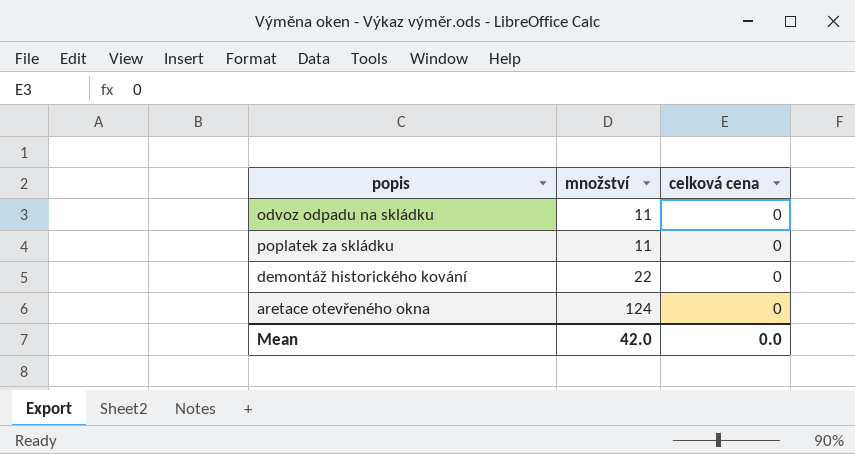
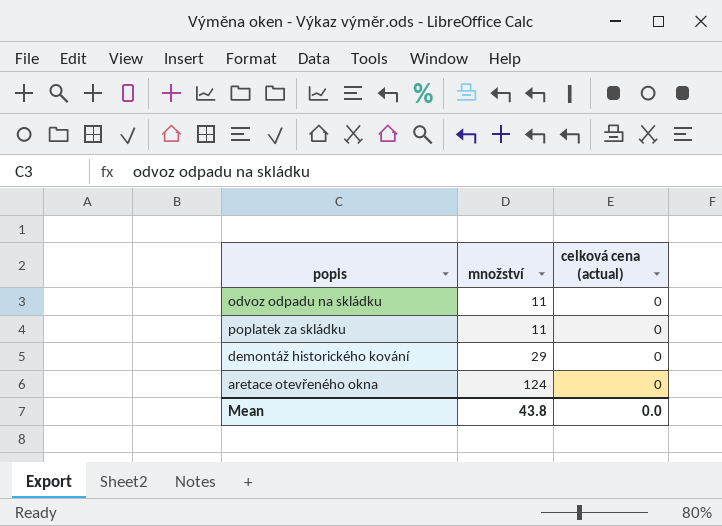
column name: celková cena -> celková cena (actual)
demontáž historického kování | množství: 22 -> 29
Mean | množství: 42.0 -> 43.8

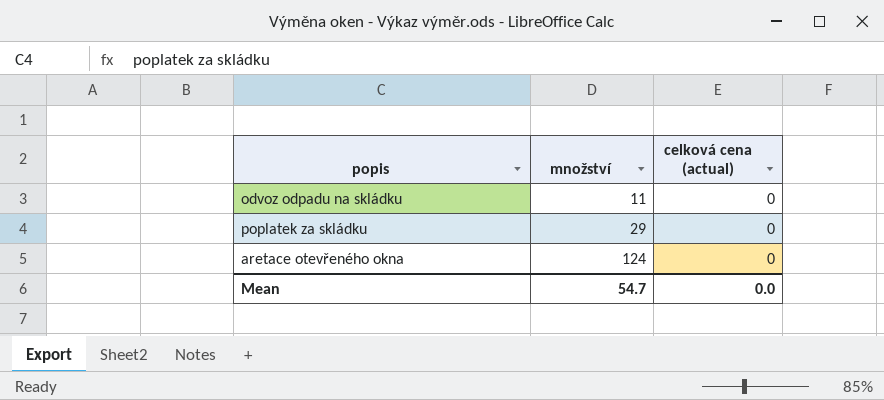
row demontáž historického kování: 29 | 0 -> none
poplatek za skládku | množství: 11 -> 29
Mean | množství: 43.8 -> 54.7

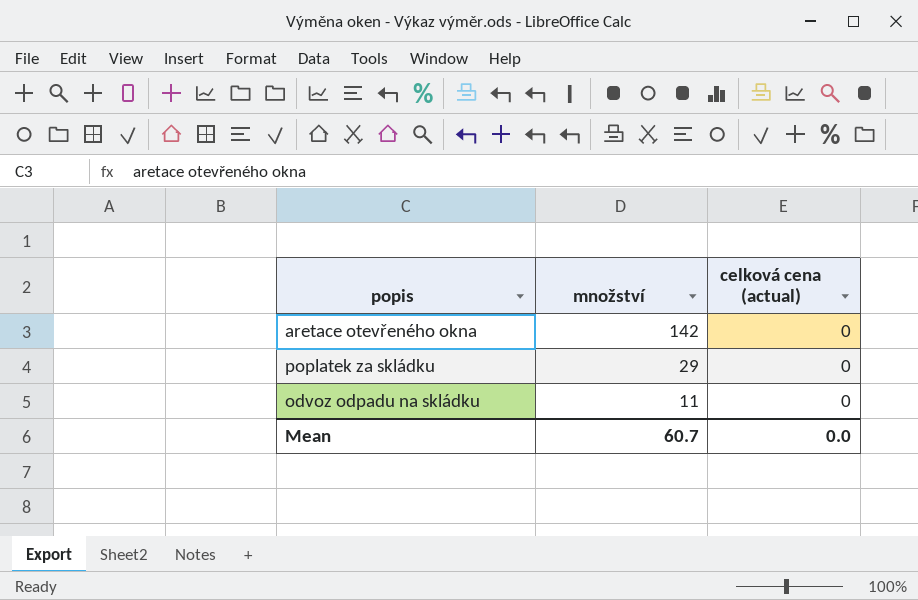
row order: množství ascending -> množství descending
aretace otevřeného okna | množství: 124 -> 142
Mean | množství: 54.7 -> 60.7

